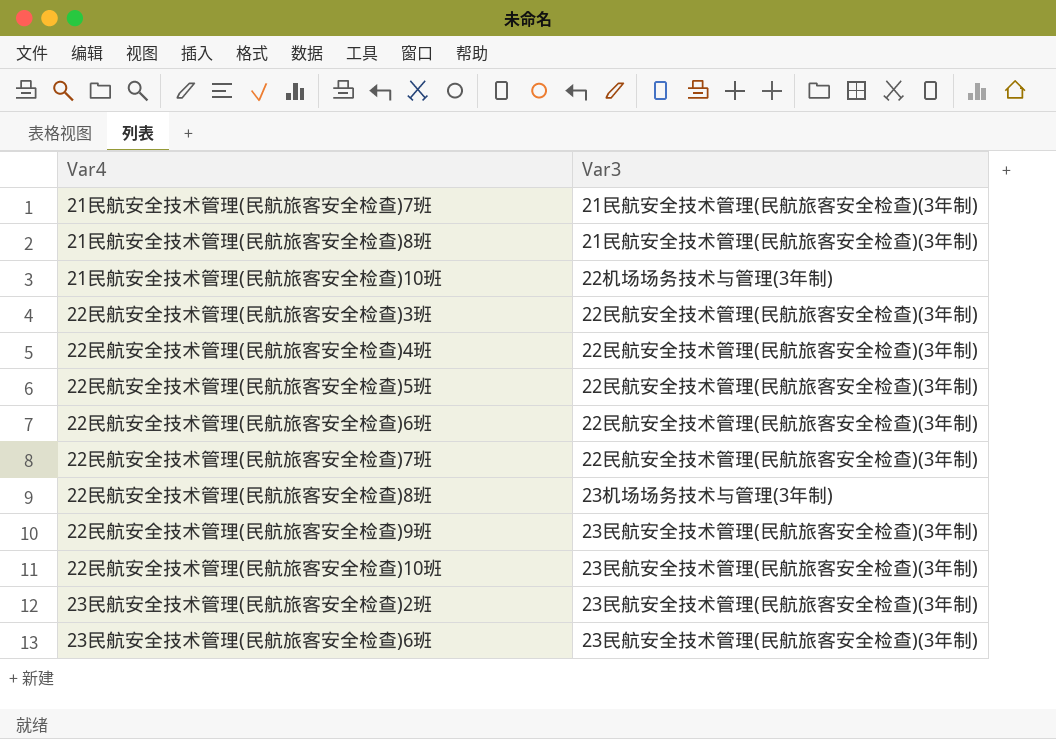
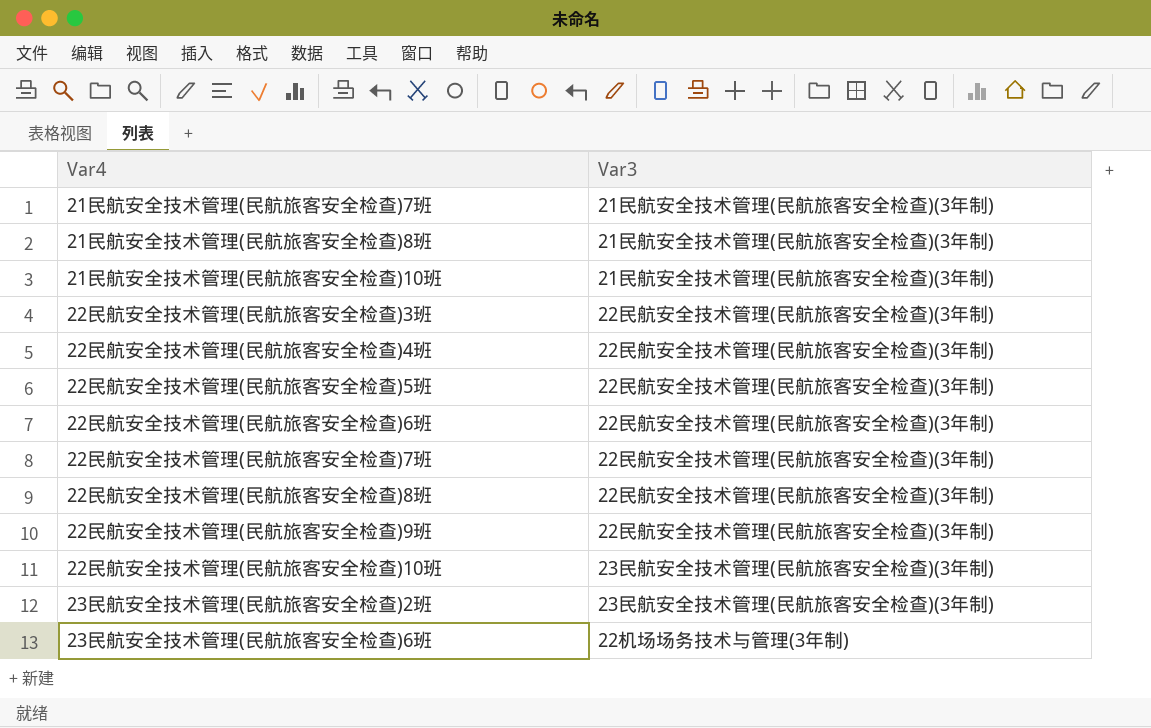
21民航安全技术管理(民航旅客安全检查)10班 | Var3: 22机场场务技术与管理(3年制) -> 21民航安全技术管理(民航旅客安全检查)(3年制)
22民航安全技术管理(民航旅客安全检查)8班 | Var3: 23机场场务技术与管理(3年制) -> 22民航安全技术管理(民航旅客安全检查)(3年制)
22民航安全技术管理(民航旅客安全检查)9班 | Var3: 23民航安全技术管理(民航旅客安全检查)(3年制) -> 22民航安全技术管理(民航旅客安全检查)(3年制)
23民航安全技术管理(民航旅客安全检查)6班 | Var3: 23民航安全技术管理(民航旅客安全检查)(3年制) -> 22机场场务技术与管理(3年制)

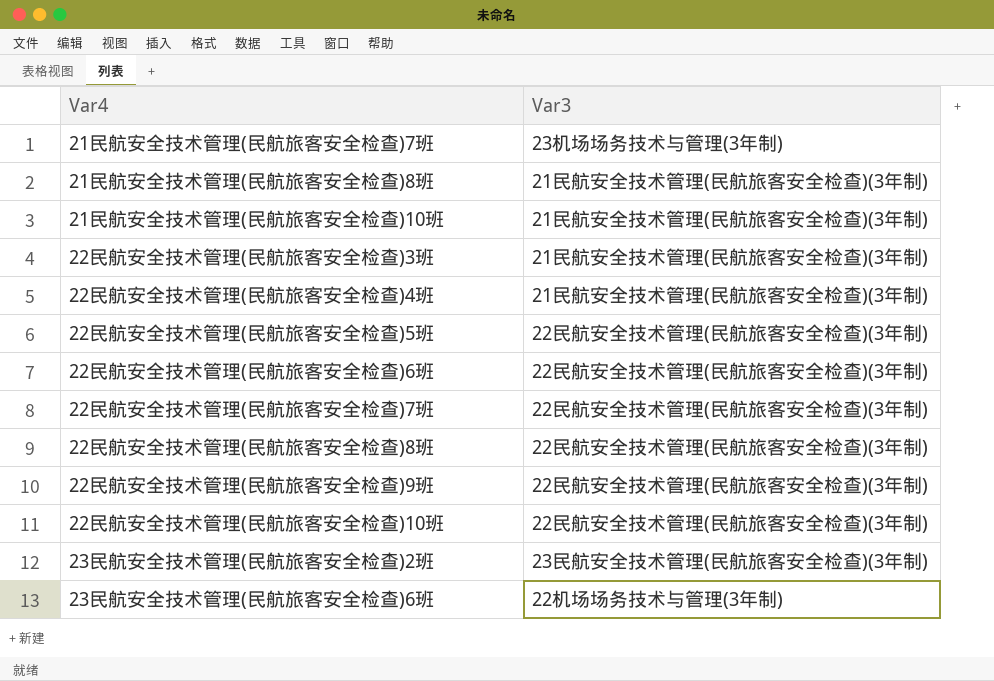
21民航安全技术管理(民航旅客安全检查)7班 | Var3: 21民航安全技术管理(民航旅客安全检查)(3年制) -> 23机场场务技术与管理(3年制)
22民航安全技术管理(民航旅客安全检查)3班 | Var3: 22民航安全技术管理(民航旅客安全检查)(3年制) -> 21民航安全技术管理(民航旅客安全检查)(3年制)
22民航安全技术管理(民航旅客安全检查)4班 | Var3: 22民航安全技术管理(民航旅客安全检查)(3年制) -> 21民航安全技术管理(民航旅客安全检查)(3年制)
22民航安全技术管理(民航旅客安全检查)10班 | Var3: 23民航安全技术管理(民航旅客安全检查)(3年制) -> 22民航安全技术管理(民航旅客安全检查)(3年制)

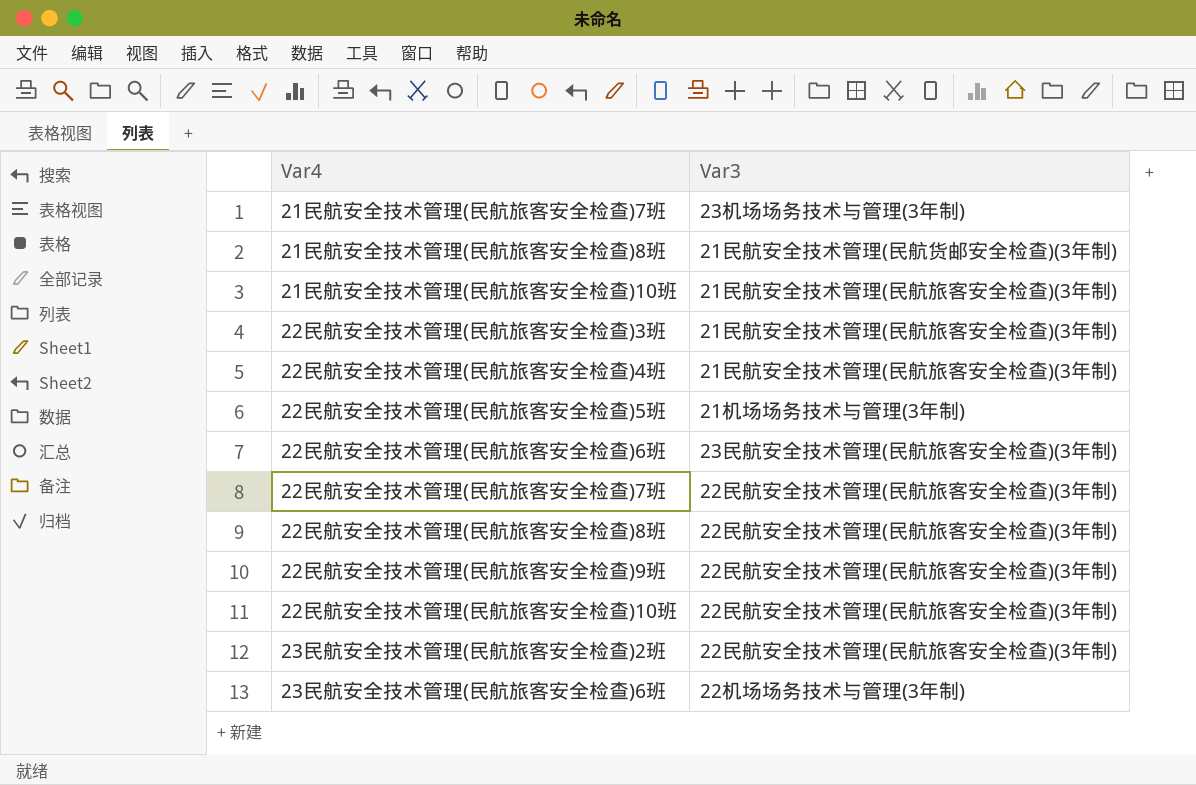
21民航安全技术管理(民航旅客安全检查)8班 | Var3: 21民航安全技术管理(民航旅客安全检查)(3年制) -> 21民航安全技术管理(民航货邮安全检查)(3年制)
22民航安全技术管理(民航旅客安全检查)5班 | Var3: 22民航安全技术管理(民航旅客安全检查)(3年制) -> 21机场场务技术与管理(3年制)
22民航安全技术管理(民航旅客安全检查)6班 | Var3: 22民航安全技术管理(民航旅客安全检查)(3年制) -> 23民航安全技术管理(民航旅客安全检查)(3年制)
23民航安全技术管理(民航旅客安全检查)2班 | Var3: 23民航安全技术管理(民航旅客安全检查)(3年制) -> 22民航安全技术管理(民航旅客安全检查)(3年制)

